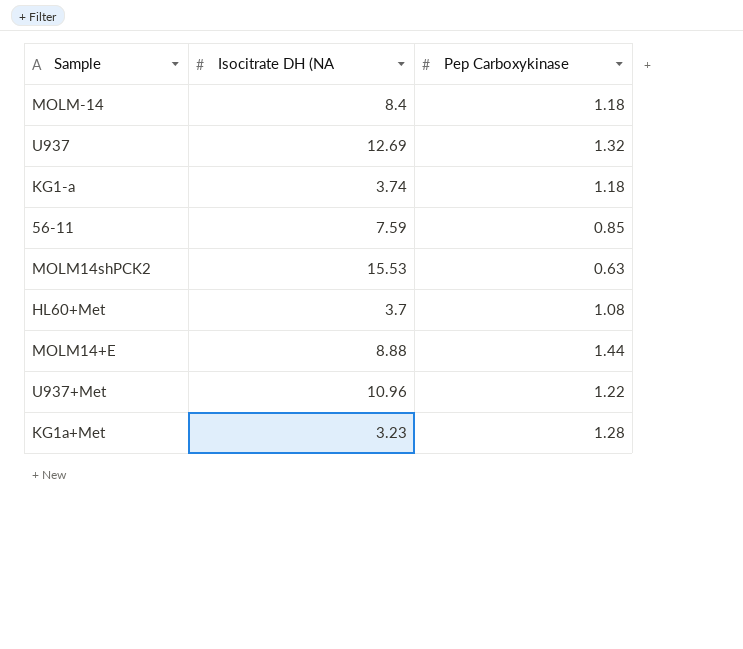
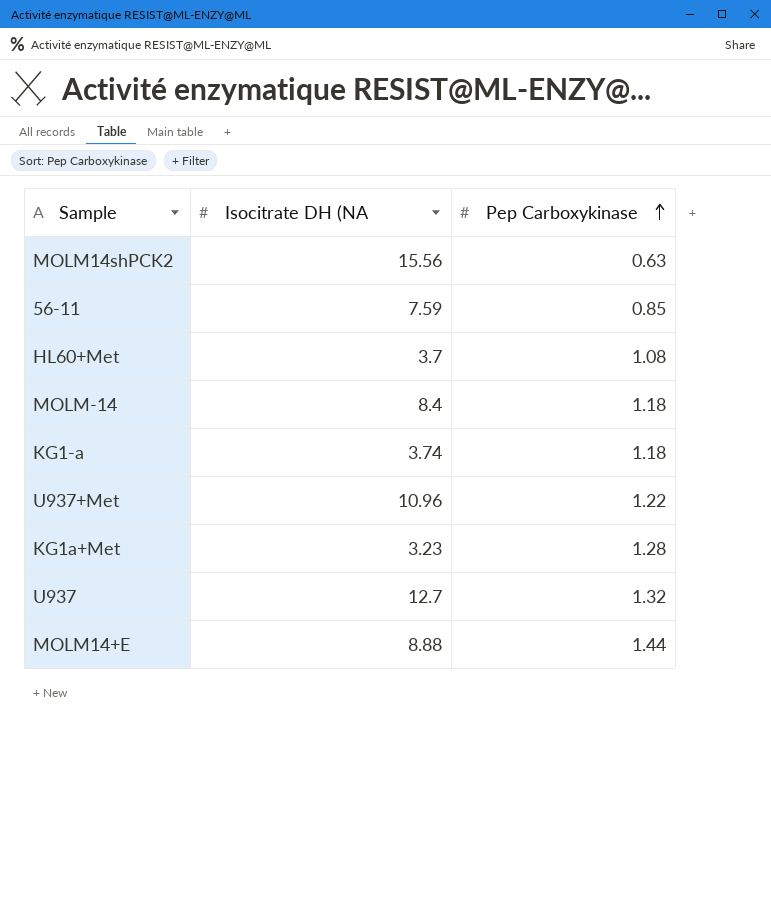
row order: none -> Pep Carboxykinase ascending
MOLM14shPCK2 | Isocitrate DH (NA: 15.53 -> 15.56
U937 | Isocitrate DH (NA: 12.69 -> 12.7

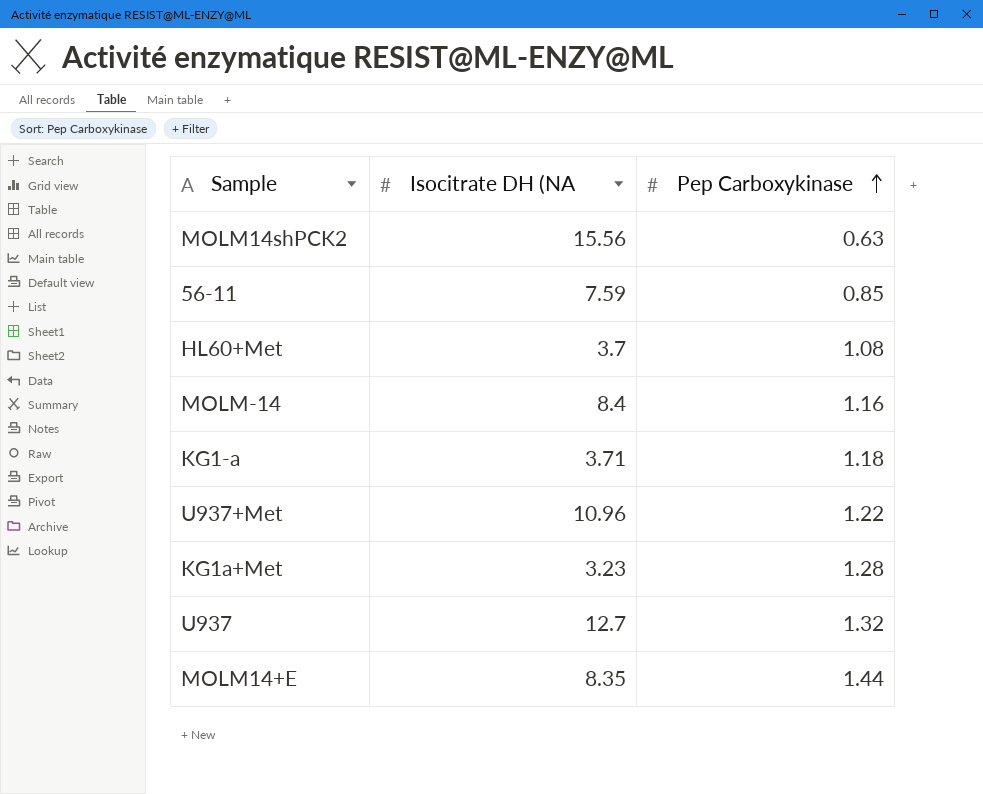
MOLM-14 | Pep Carboxykinase: 1.18 -> 1.16
KG1-a | Isocitrate DH (NA: 3.74 -> 3.71
MOLM14+E | Isocitrate DH (NA: 8.88 -> 8.35

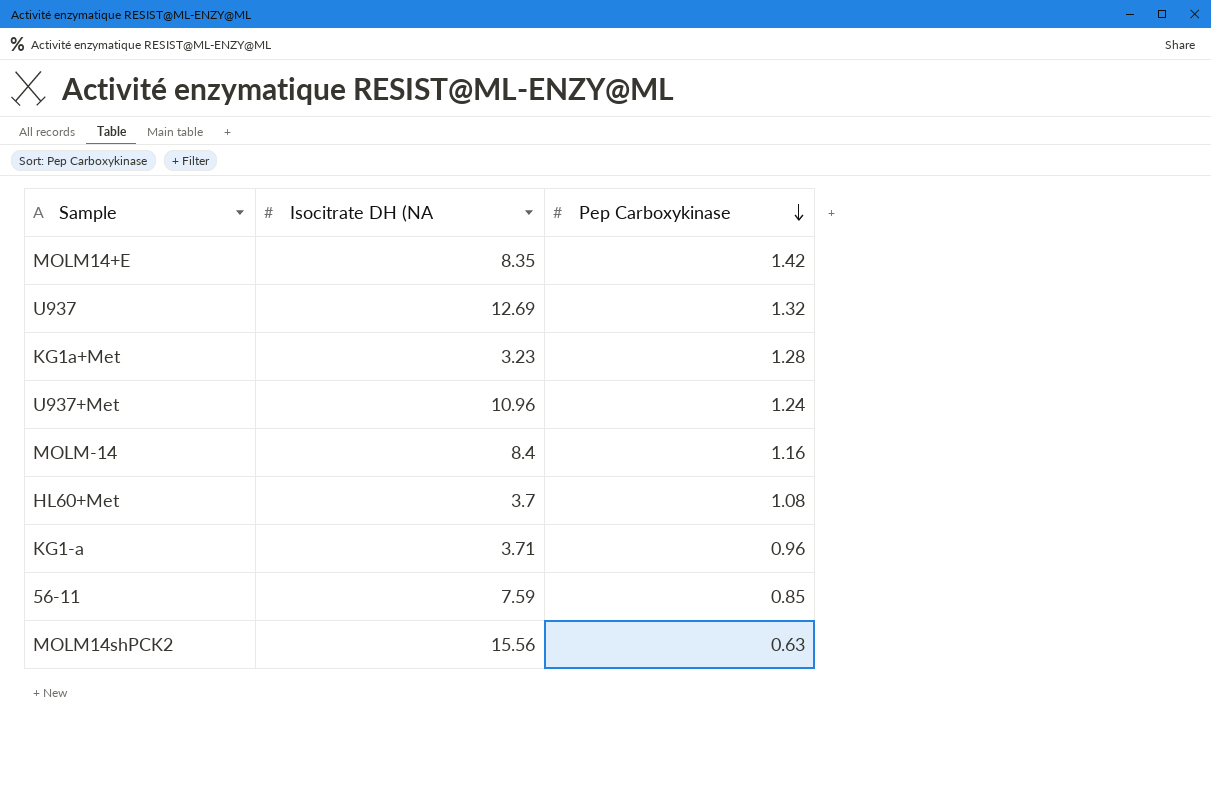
row order: Pep Carboxykinase ascending -> Pep Carboxykinase descending
MOLM14+E | Pep Carboxykinase: 1.44 -> 1.42
U937 | Isocitrate DH (NA: 12.7 -> 12.69
U937+Met | Pep Carboxykinase: 1.22 -> 1.24
KG1-a | Pep Carboxykinase: 1.18 -> 0.96

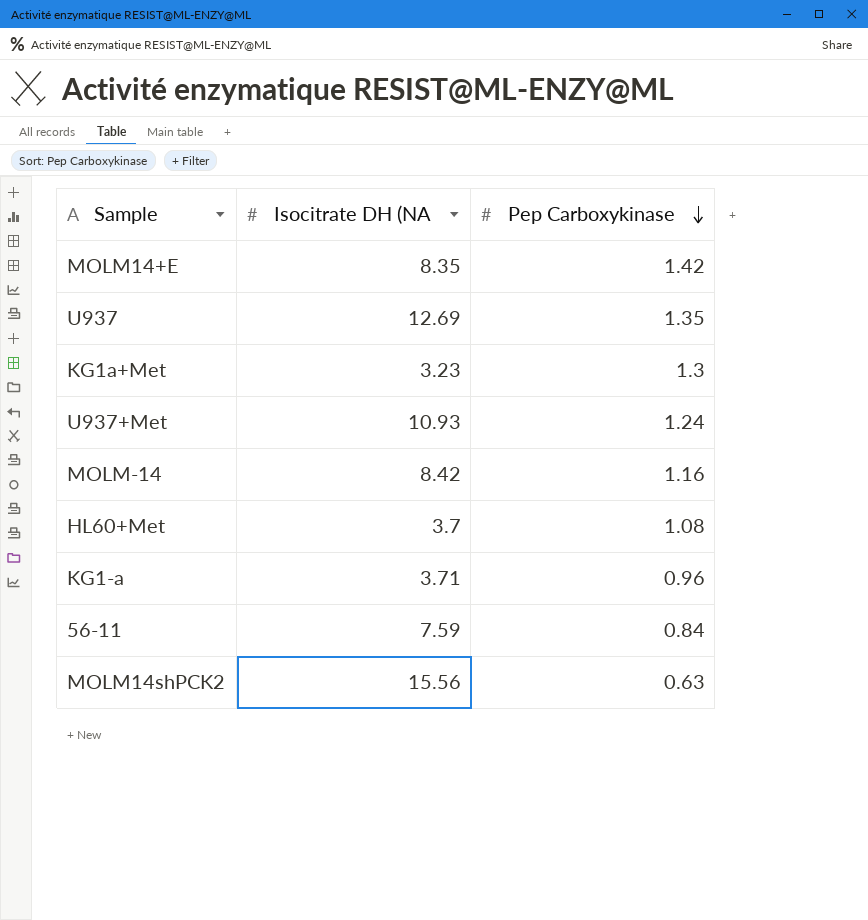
U937 | Pep Carboxykinase: 1.32 -> 1.35
KG1a+Met | Pep Carboxykinase: 1.28 -> 1.3
U937+Met | Isocitrate DH (NA: 10.96 -> 10.93
MOLM-14 | Isocitrate DH (NA: 8.4 -> 8.42
56-11 | Pep Carboxykinase: 0.85 -> 0.84

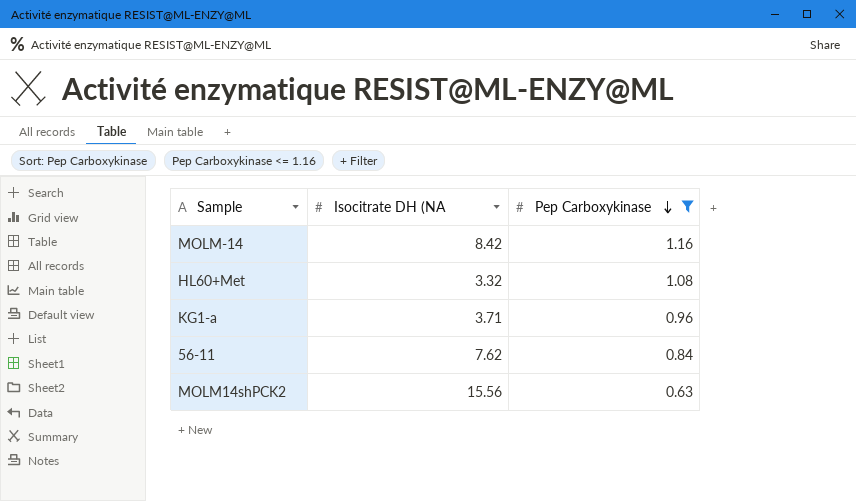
filter: none -> Pep Carboxykinase <= 1.16
HL60+Met | Isocitrate DH (NA: 3.7 -> 3.32
56-11 | Isocitrate DH (NA: 7.59 -> 7.62

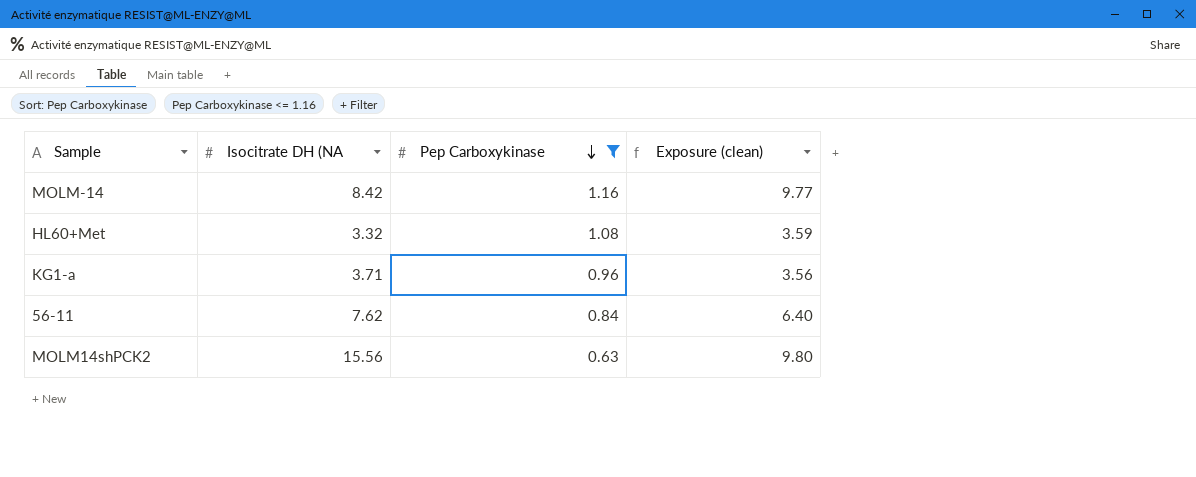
column Exposure (clean) | formula: none -> [Isocitrate DH (NA] * [Pep Carboxykinase]

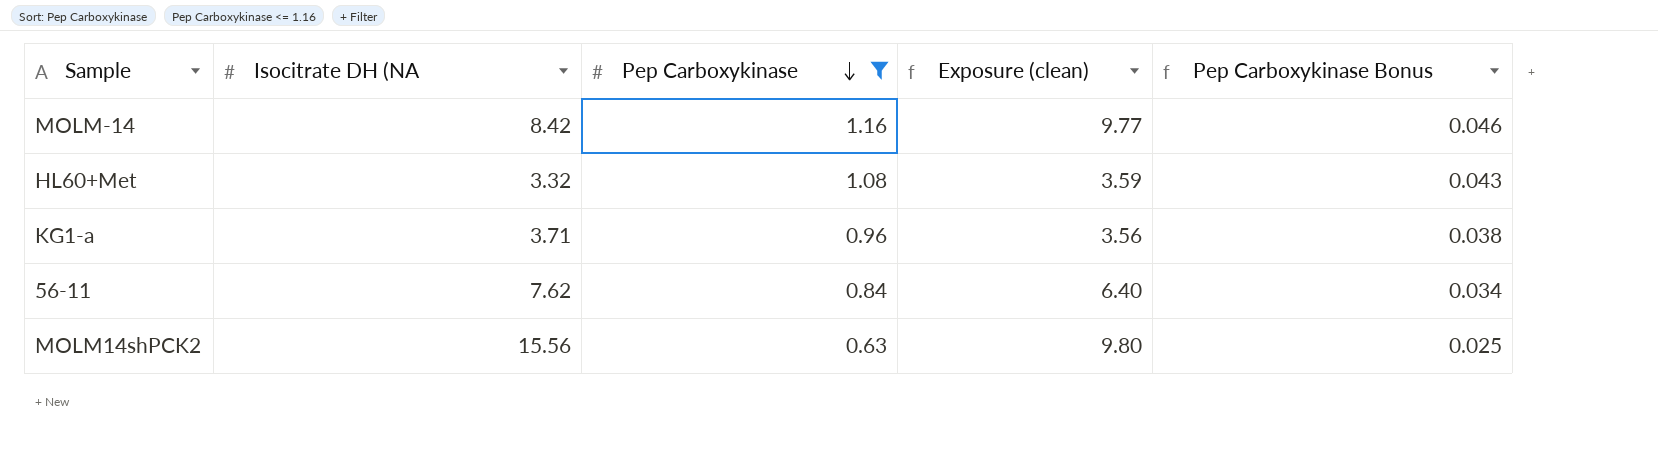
column Pep Carboxykinase Bonus | formula: none -> [Pep Carboxykinase] * 0.04

